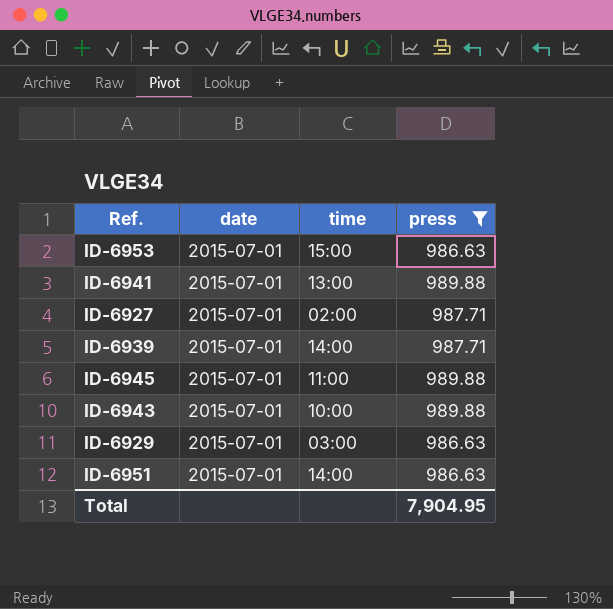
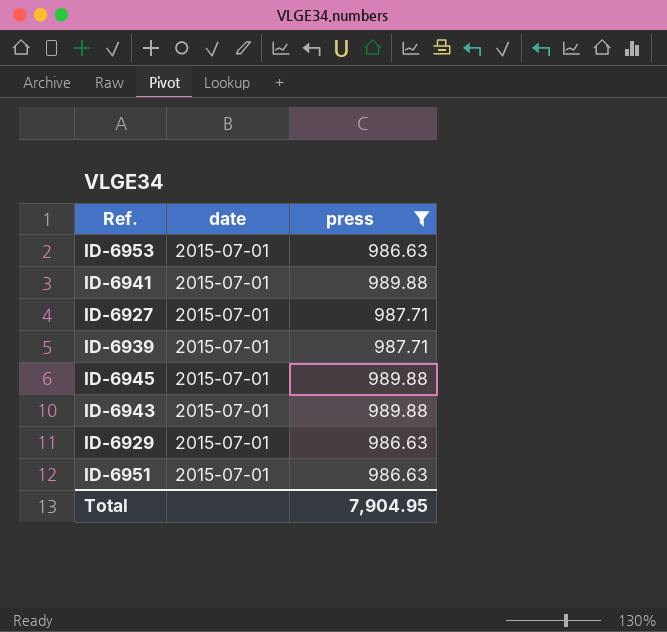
column time | position: 3 -> none

